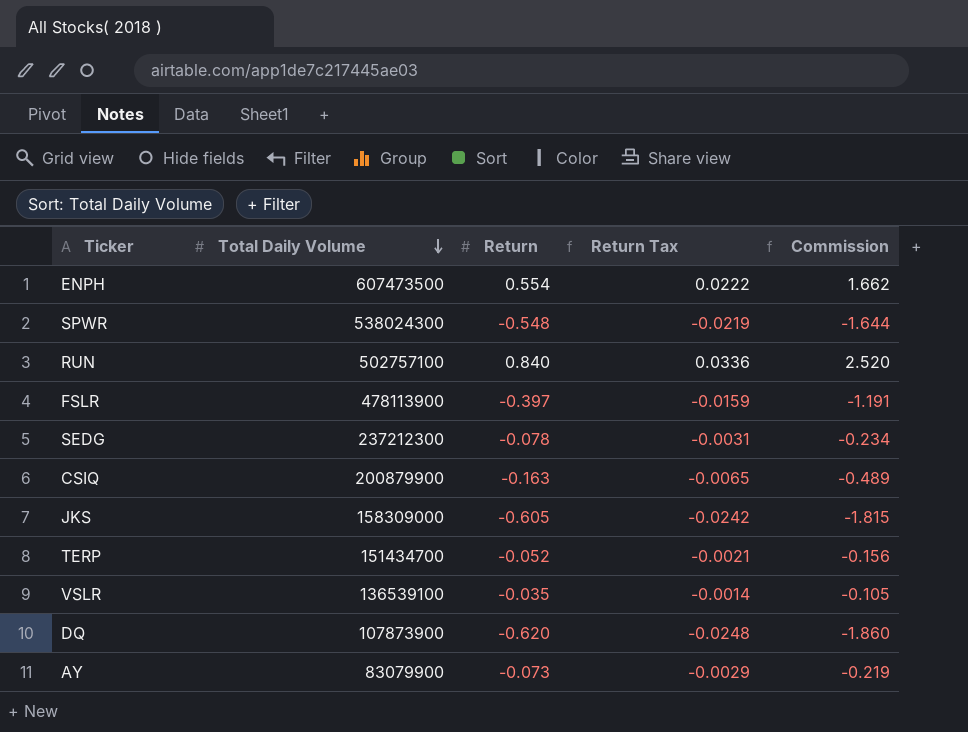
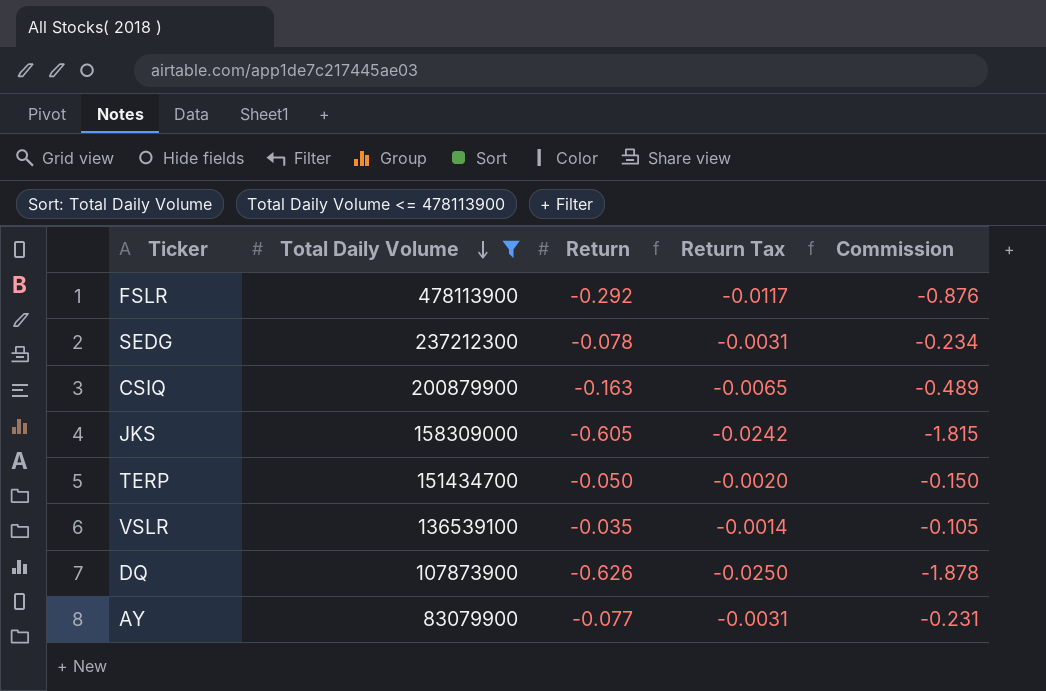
filter: none -> Total Daily Volume <= 478113900
FSLR | Return: -0.397 -> -0.292
FSLR | Return Tax: -0.0159 -> -0.0117
FSLR | Commission: -1.191 -> -0.876
TERP | Return: -0.052 -> -0.050
TERP | Return Tax: -0.0021 -> -0.0020
TERP | Commission: -0.156 -> -0.150
DQ | Return: -0.620 -> -0.626
DQ | Return Tax: -0.0248 -> -0.0250
DQ | Commission: -1.860 -> -1.878
AY | Return: -0.073 -> -0.077
AY | Return Tax: -0.0029 -> -0.0031
AY | Commission: -0.219 -> -0.231

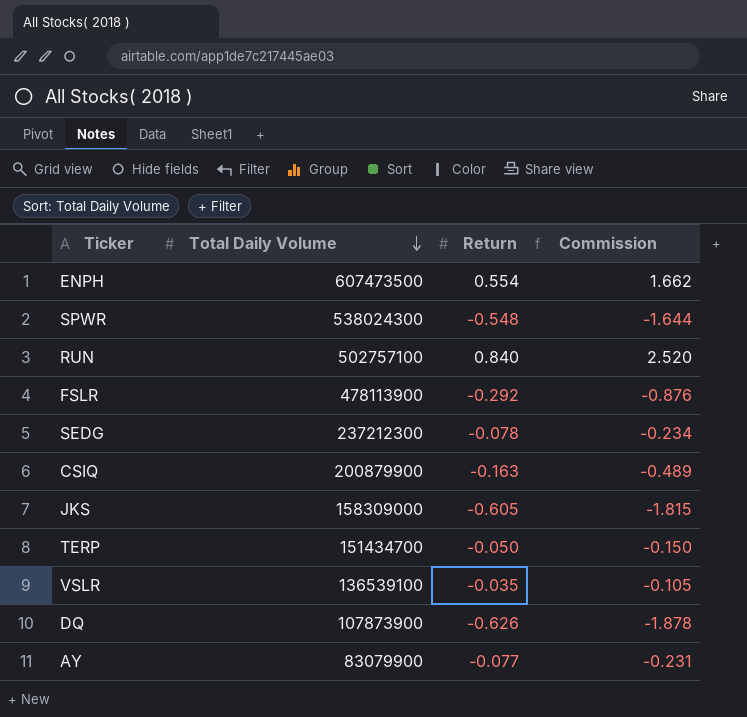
filter: Total Daily Volume <= 478113900 -> none
column Return Tax | formula: [Return] * 0.04 -> none

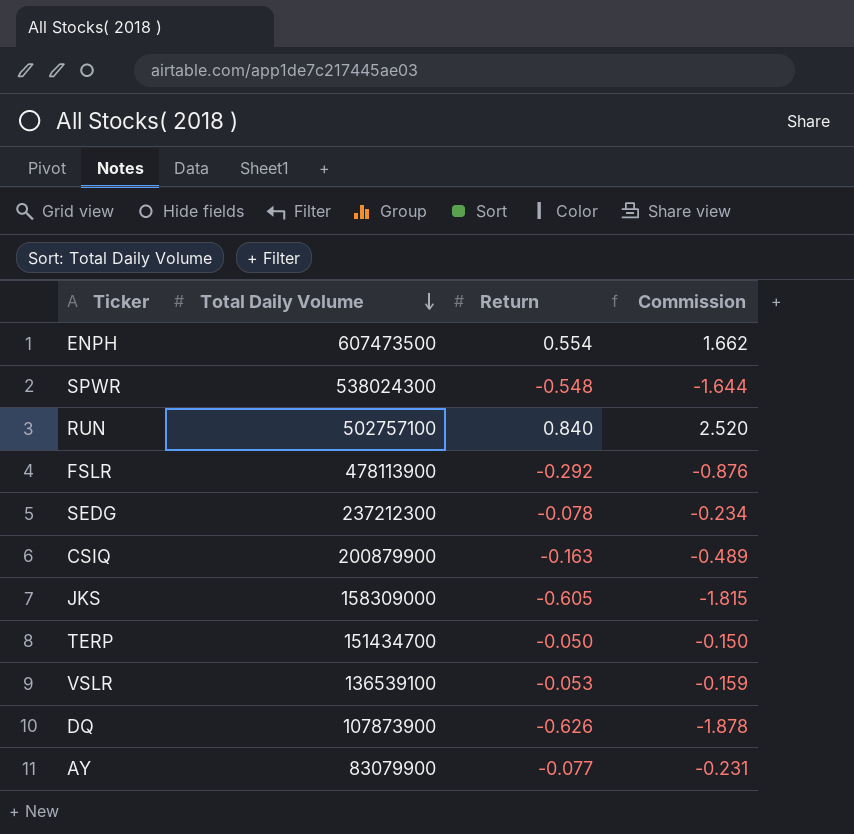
VSLR | Return: -0.035 -> -0.053
VSLR | Commission: -0.105 -> -0.159

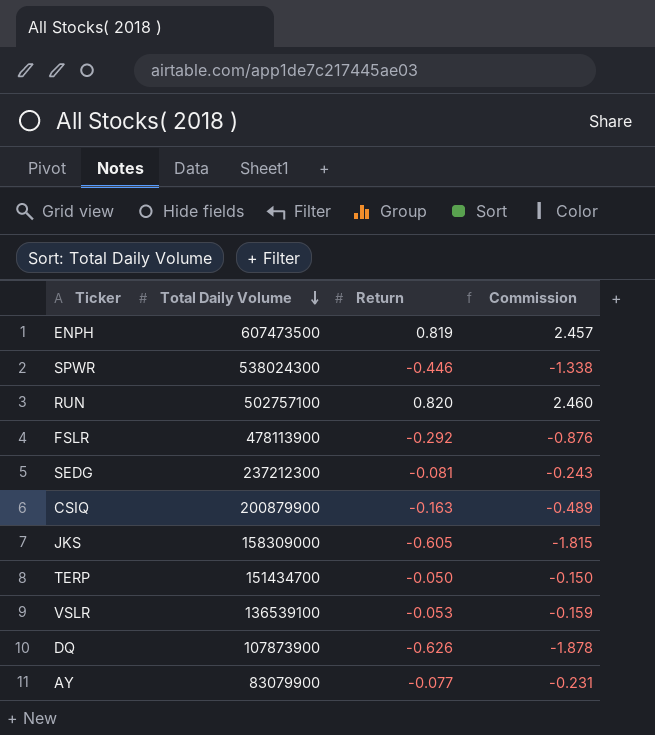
ENPH | Return: 0.554 -> 0.819
ENPH | Commission: 1.662 -> 2.457
SPWR | Return: -0.548 -> -0.446
SPWR | Commission: -1.644 -> -1.338
RUN | Return: 0.840 -> 0.820
RUN | Commission: 2.520 -> 2.460
SEDG | Return: -0.078 -> -0.081
SEDG | Commission: -0.234 -> -0.243

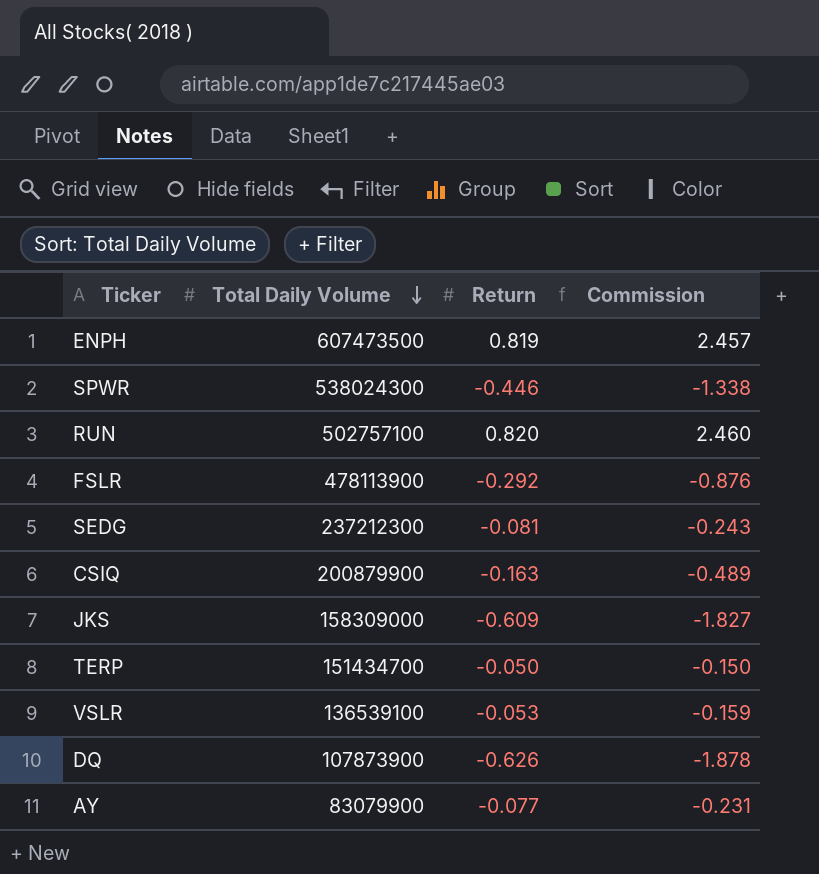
JKS | Return: -0.605 -> -0.609
JKS | Commission: -1.815 -> -1.827

